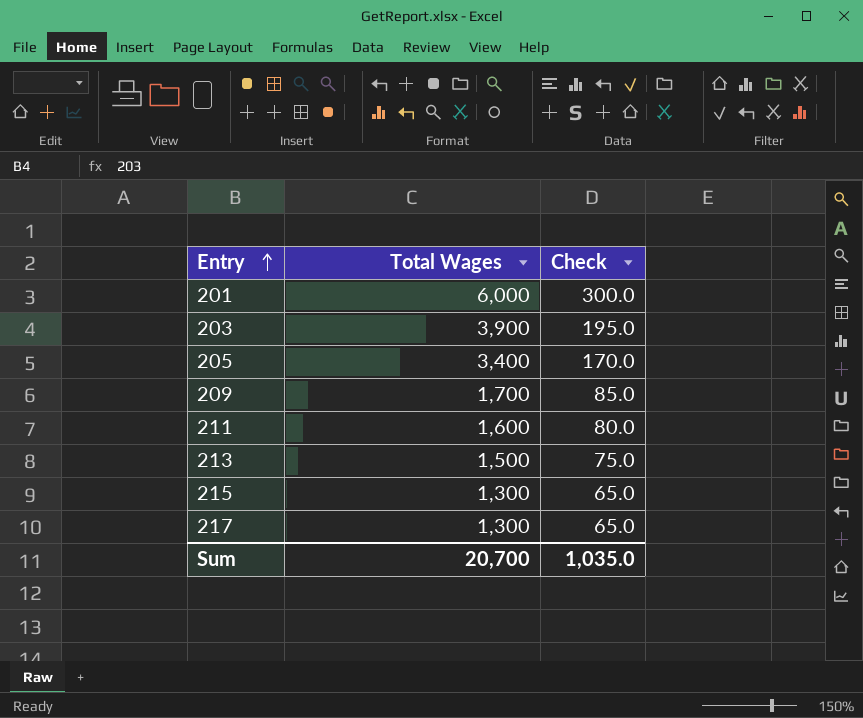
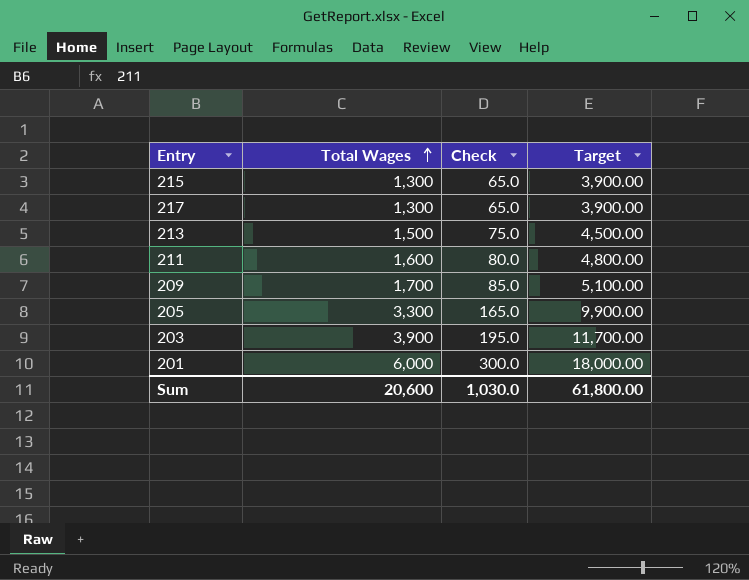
row order: Entry ascending -> Total Wages ascending
column Target | formula: none -> [Total Wages] * 3
205 | Total Wages: 3,400 -> 3,300
205 | Check: 170.0 -> 165.0
Sum | Total Wages: 20,700 -> 20,600
Sum | Check: 1,035.0 -> 1,030.0

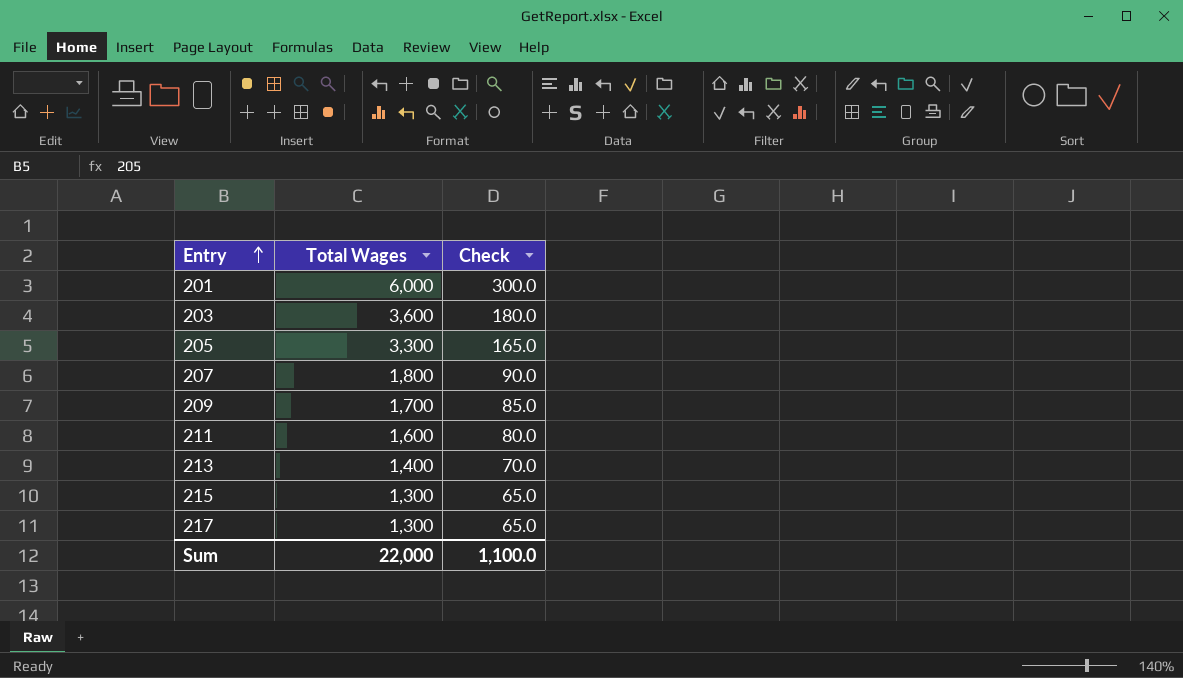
row order: Total Wages ascending -> Entry ascending
column Target | formula: [Total Wages] * 3 -> none
203 | Total Wages: 3,900 -> 3,600
203 | Check: 195.0 -> 180.0
row 207: none -> 1,800 | 90.0
213 | Total Wages: 1,500 -> 1,400
213 | Check: 75.0 -> 70.0
Sum | Total Wages: 20,600 -> 22,000
Sum | Check: 1,030.0 -> 1,100.0

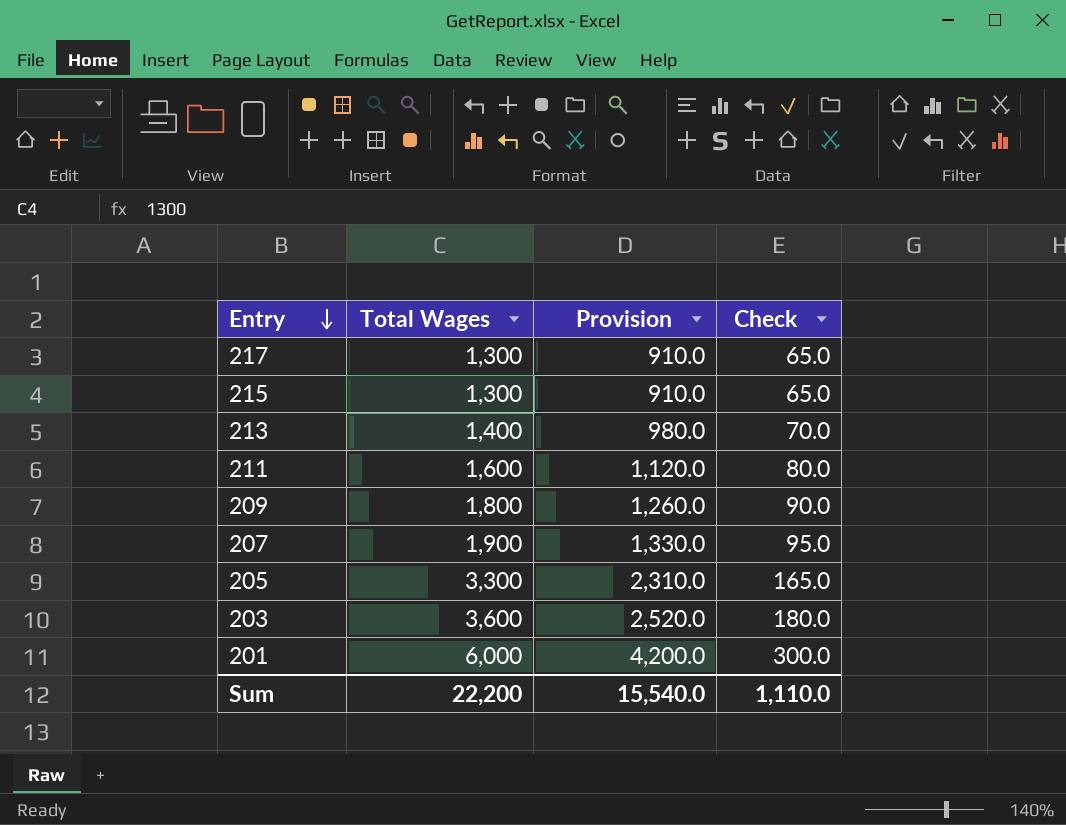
row order: Entry ascending -> Entry descending
column Provision | formula: none -> [Total Wages] * 0.7
209 | Total Wages: 1,700 -> 1,800
209 | Check: 85.0 -> 90.0
207 | Total Wages: 1,800 -> 1,900
207 | Check: 90.0 -> 95.0
Sum | Total Wages: 22,000 -> 22,200
Sum | Check: 1,100.0 -> 1,110.0

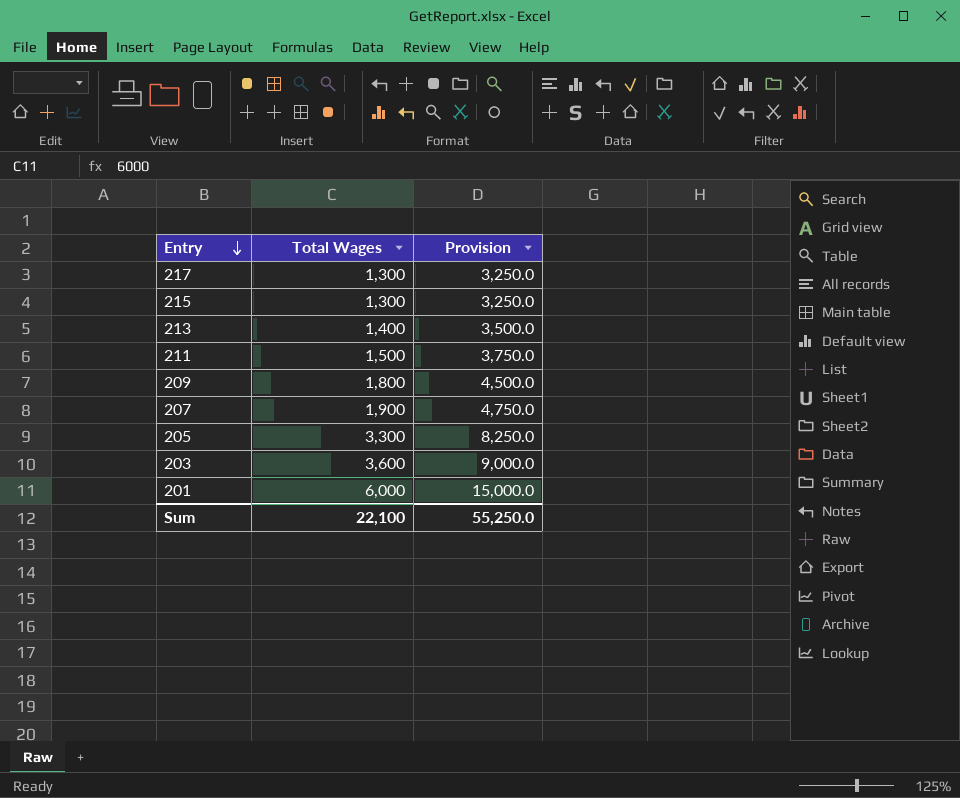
column Check | formula: [Total Wages] * 0.05 -> none
column Provision | formula: [Total Wages] * 0.7 -> [Total Wages] * 2.5
211 | Total Wages: 1,600 -> 1,500
Sum | Total Wages: 22,200 -> 22,100
Sum | Provision: 15,540.0 -> 55,250.0

